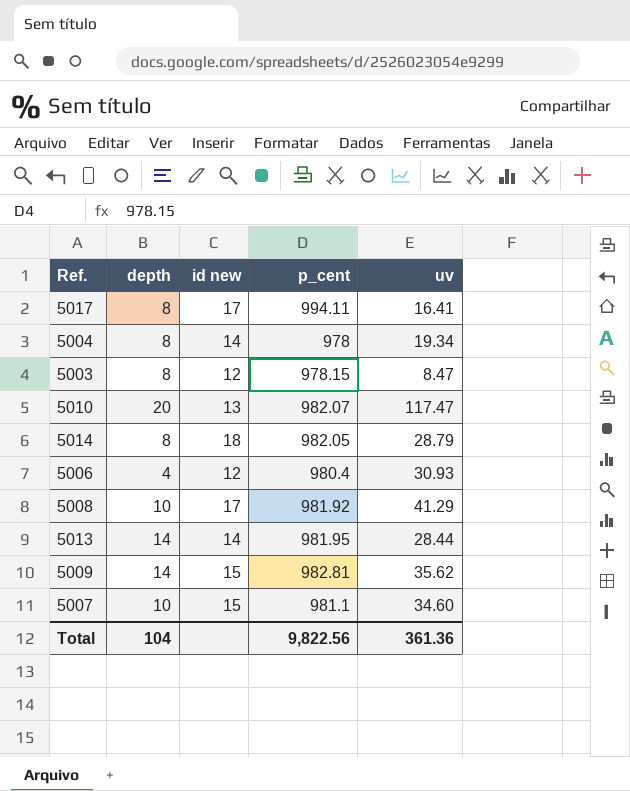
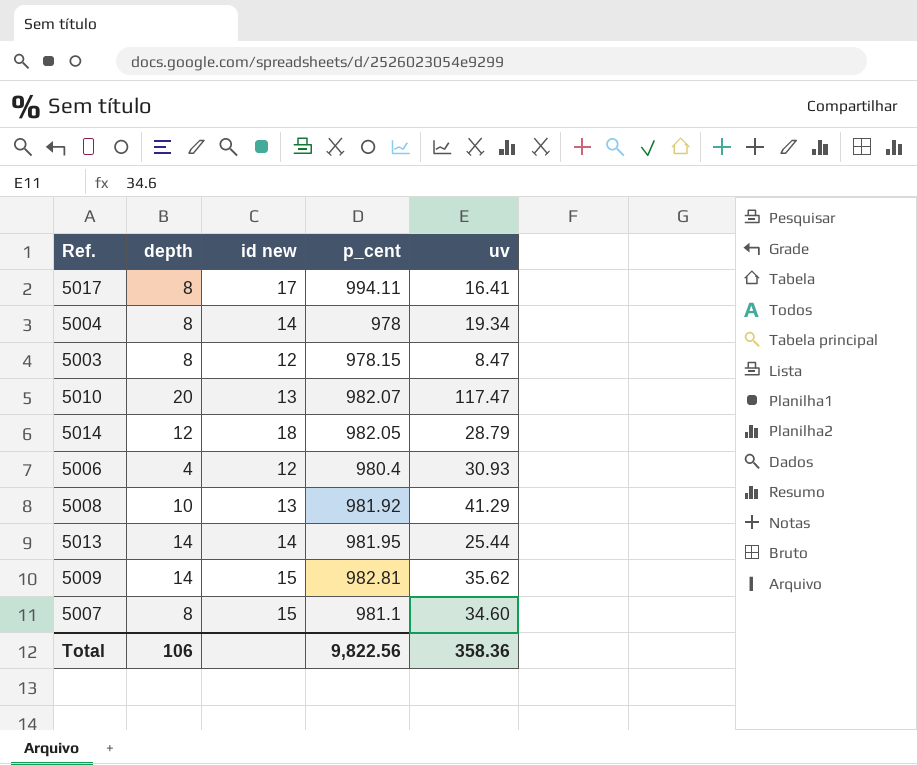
5014 | depth: 8 -> 12
5008 | id new: 17 -> 13
5013 | uv: 28.44 -> 25.44
5007 | depth: 10 -> 8
Total | depth: 104 -> 106
Total | uv: 361.36 -> 358.36

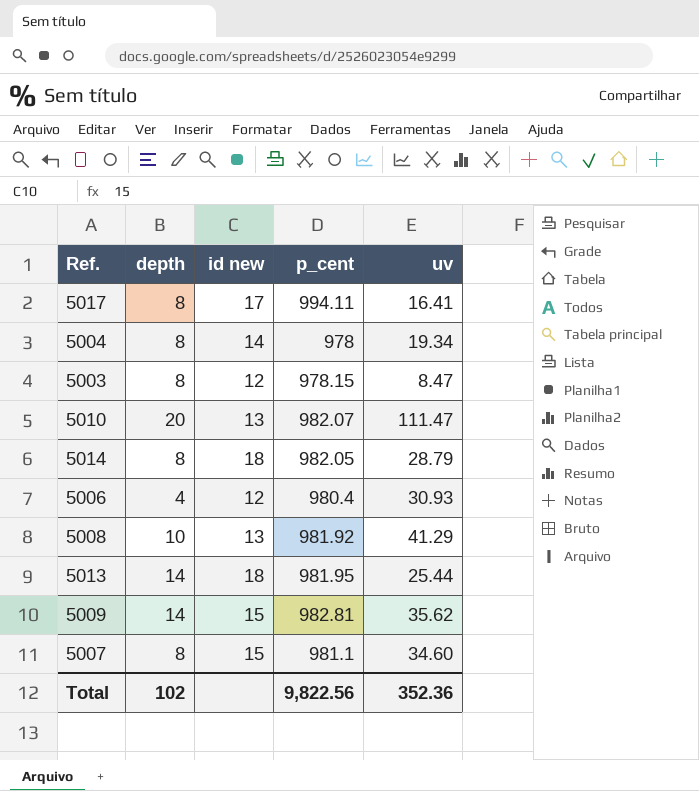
5010 | uv: 117.47 -> 111.47
5014 | depth: 12 -> 8
5013 | id new: 14 -> 18
Total | depth: 106 -> 102
Total | uv: 358.36 -> 352.36

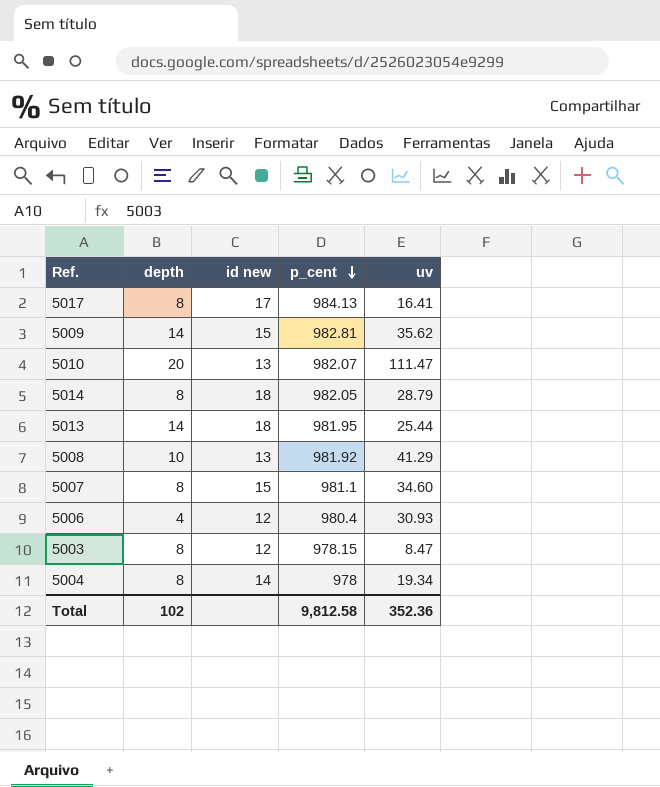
row order: none -> p_cent descending
5017 | p_cent: 994.11 -> 984.13
Total | p_cent: 9,822.56 -> 9,812.58

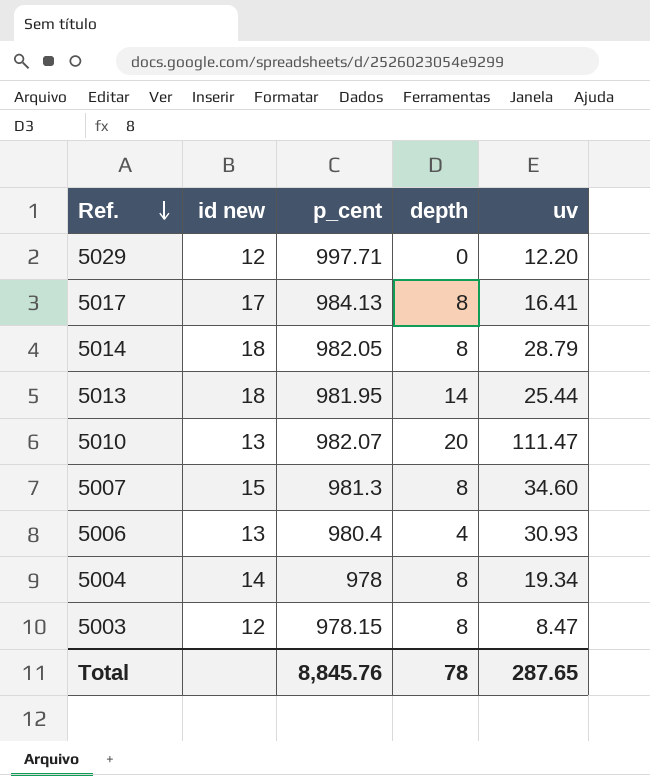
row order: p_cent descending -> Ref. descending
column depth | position: 2 -> 4
row 5009: 14 | 15 | 982.81 | 35.62 -> none
row 5008: 10 | 13 | 981.92 | 41.29 -> none
row 5029: none -> 12 | 997.71 | 0 | 12.20
5007 | p_cent: 981.1 -> 981.3
5006 | id new: 12 -> 13
Total | p_cent: 9,812.58 -> 8,845.76
Total | depth: 102 -> 78
Total | uv: 352.36 -> 287.65

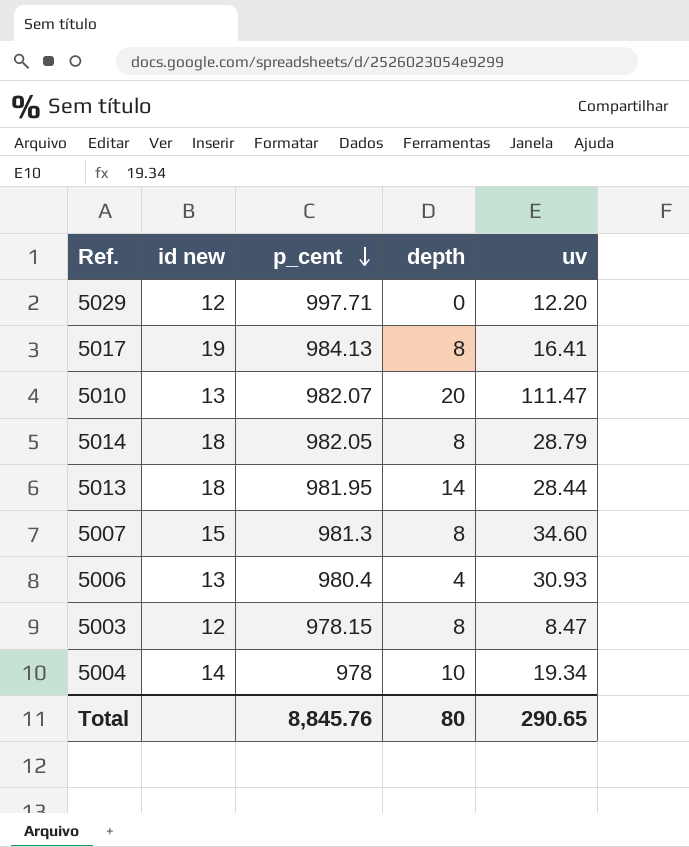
row order: Ref. descending -> p_cent descending
5017 | id new: 17 -> 19
5013 | uv: 25.44 -> 28.44
5004 | depth: 8 -> 10
Total | depth: 78 -> 80
Total | uv: 287.65 -> 290.65

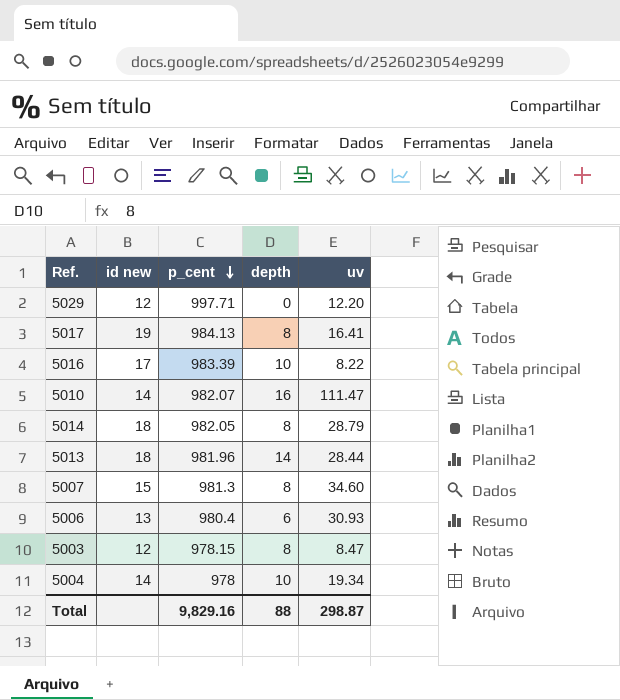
row 5016: none -> 17 | 983.39 | 10 | 8.22
5010 | id new: 13 -> 14
5010 | depth: 20 -> 16
5013 | p_cent: 981.95 -> 981.96
5006 | depth: 4 -> 6
Total | p_cent: 8,845.76 -> 9,829.16
Total | depth: 80 -> 88
Total | uv: 290.65 -> 298.87

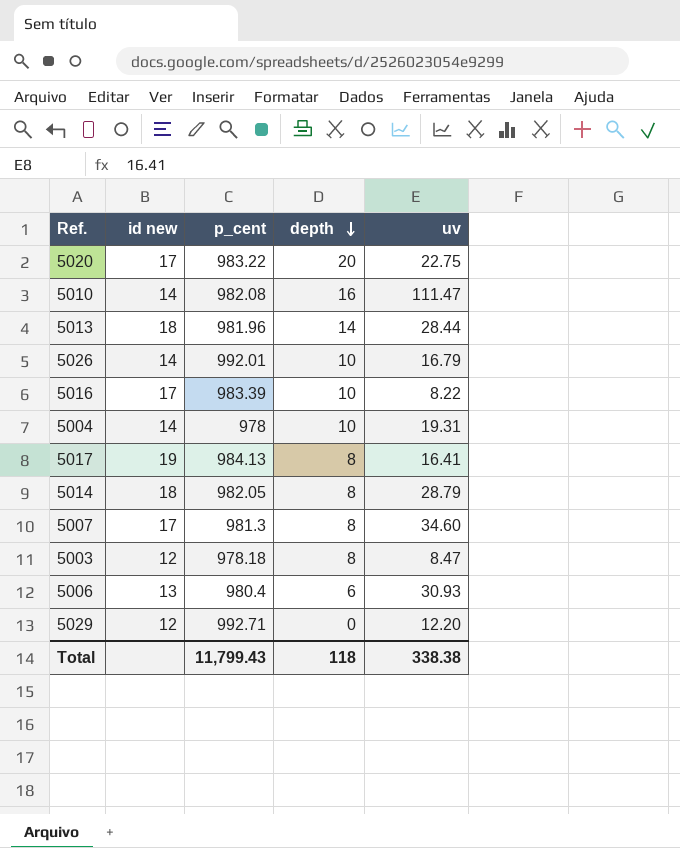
row order: p_cent descending -> depth descending
row 5020: none -> 17 | 983.22 | 20 | 22.75
5010 | p_cent: 982.07 -> 982.08
row 5026: none -> 14 | 992.01 | 10 | 16.79
5004 | uv: 19.34 -> 19.31
5007 | id new: 15 -> 17
5003 | p_cent: 978.15 -> 978.18
5029 | p_cent: 997.71 -> 992.71
Total | p_cent: 9,829.16 -> 11,799.43
Total | depth: 88 -> 118
Total | uv: 298.87 -> 338.38

